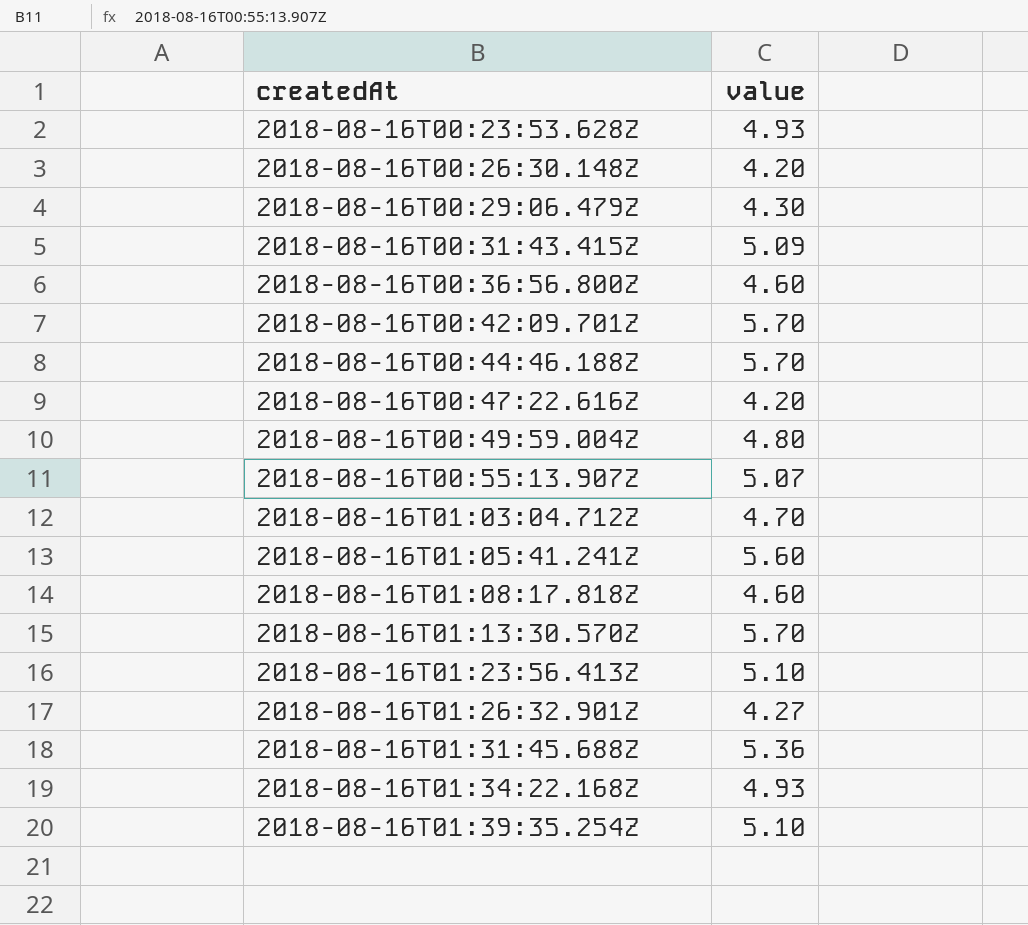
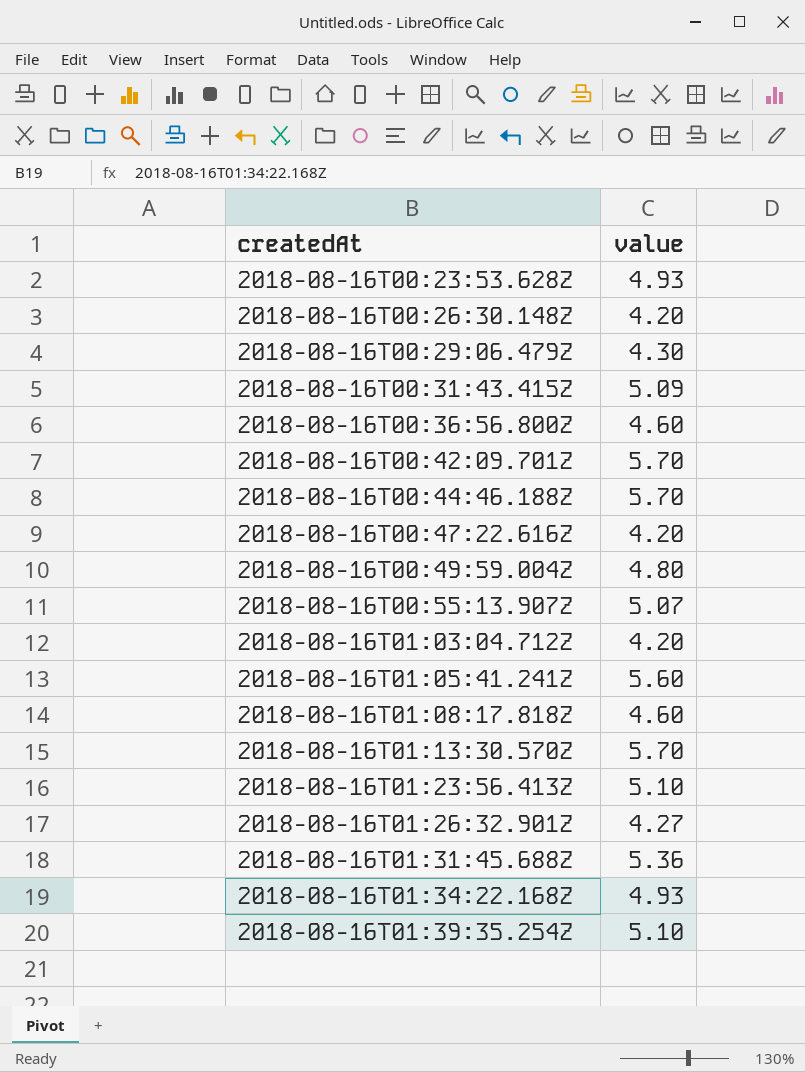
2018-08-16T01:03:04.712Z | value: 4.70 -> 4.20

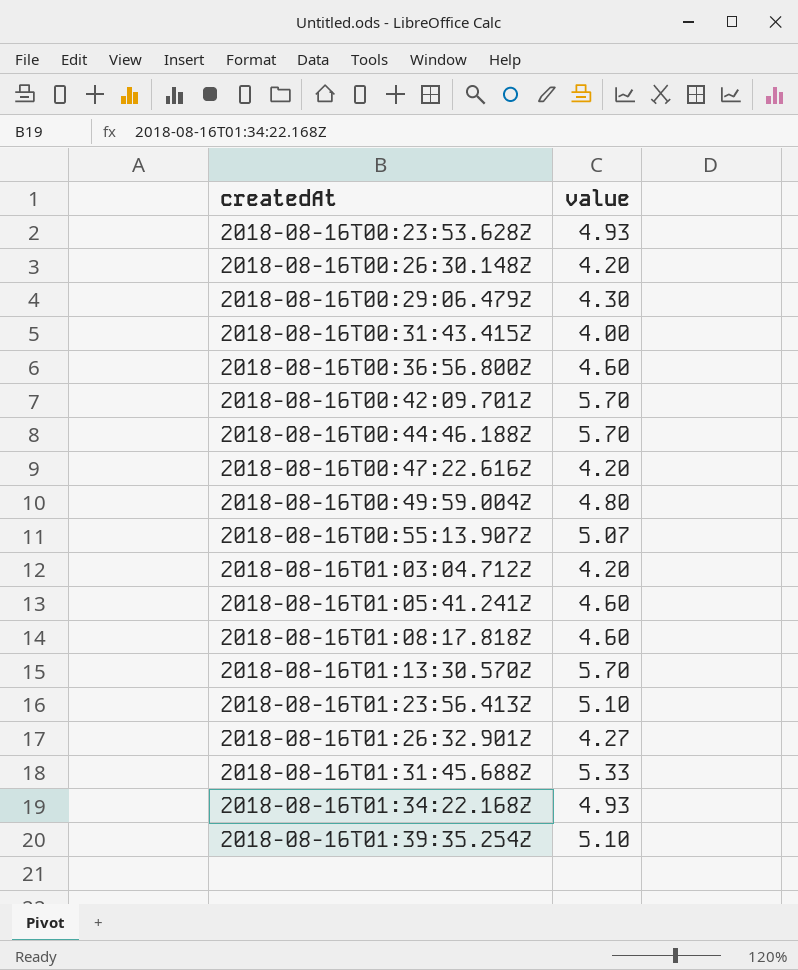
2018-08-16T00:31:43.415Z | value: 5.09 -> 4.00
2018-08-16T01:05:41.241Z | value: 5.60 -> 4.60
2018-08-16T01:31:45.688Z | value: 5.36 -> 5.33

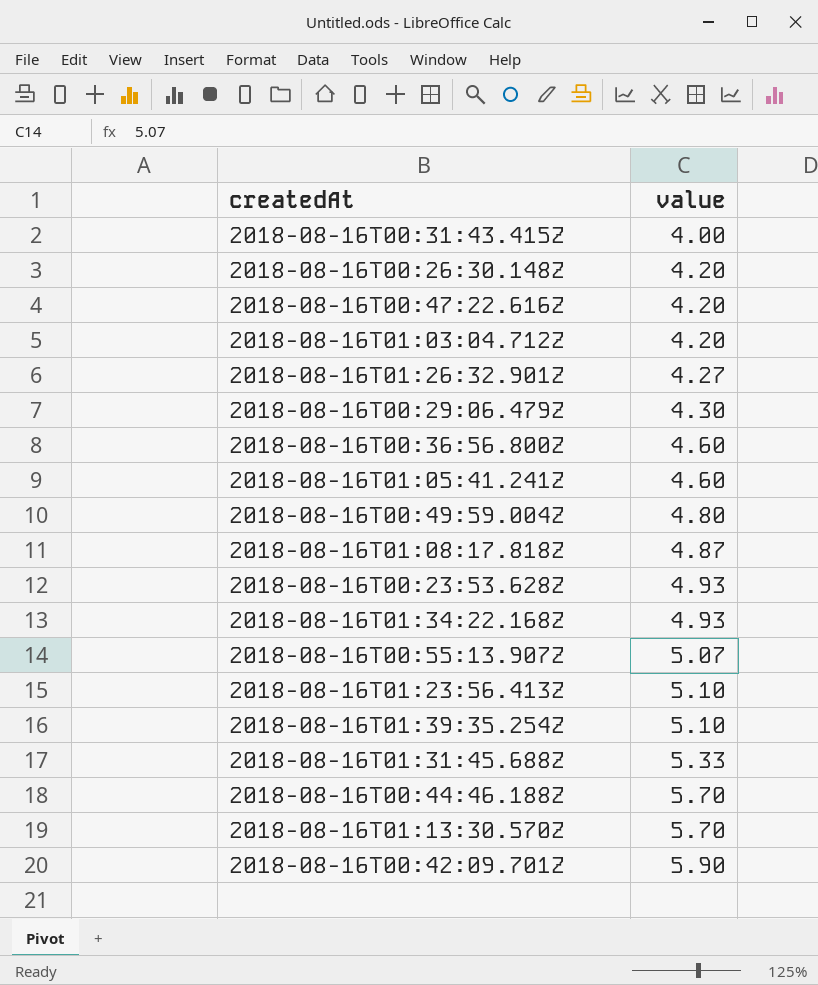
row order: createdAt ascending -> value ascending
2018-08-16T01:08:17.818Z | value: 4.60 -> 4.87
2018-08-16T00:42:09.701Z | value: 5.70 -> 5.90

